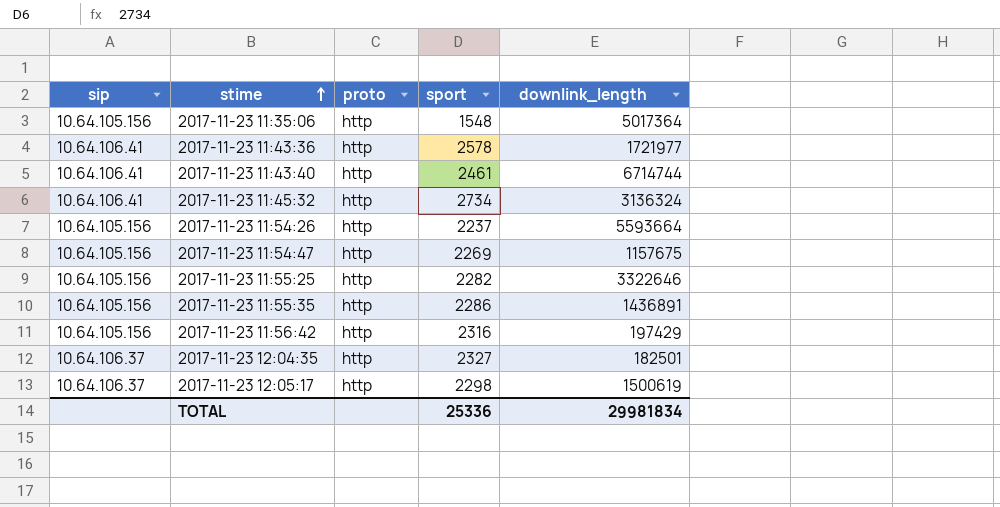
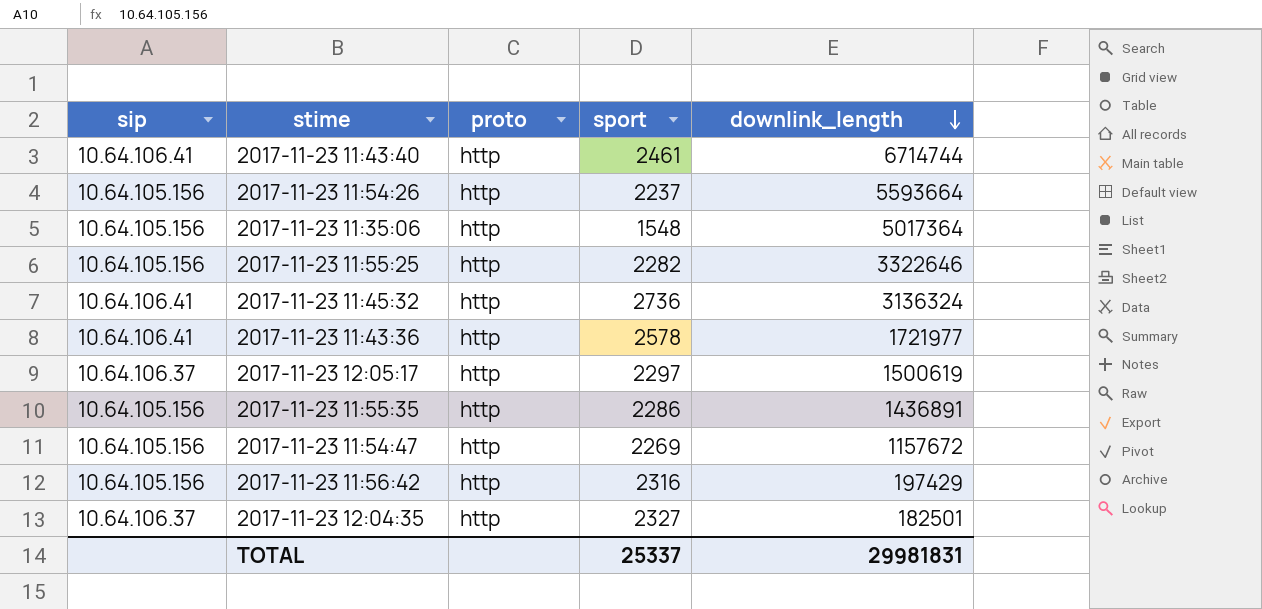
row order: stime ascending -> downlink_length descending
2017-11-23 11:45:32 | sport: 2734 -> 2736
2017-11-23 12:05:17 | sport: 2298 -> 2297
2017-11-23 11:54:47 | downlink_length: 1157675 -> 1157672
TOTAL | sport: 25336 -> 25337
TOTAL | downlink_length: 29981834 -> 29981831

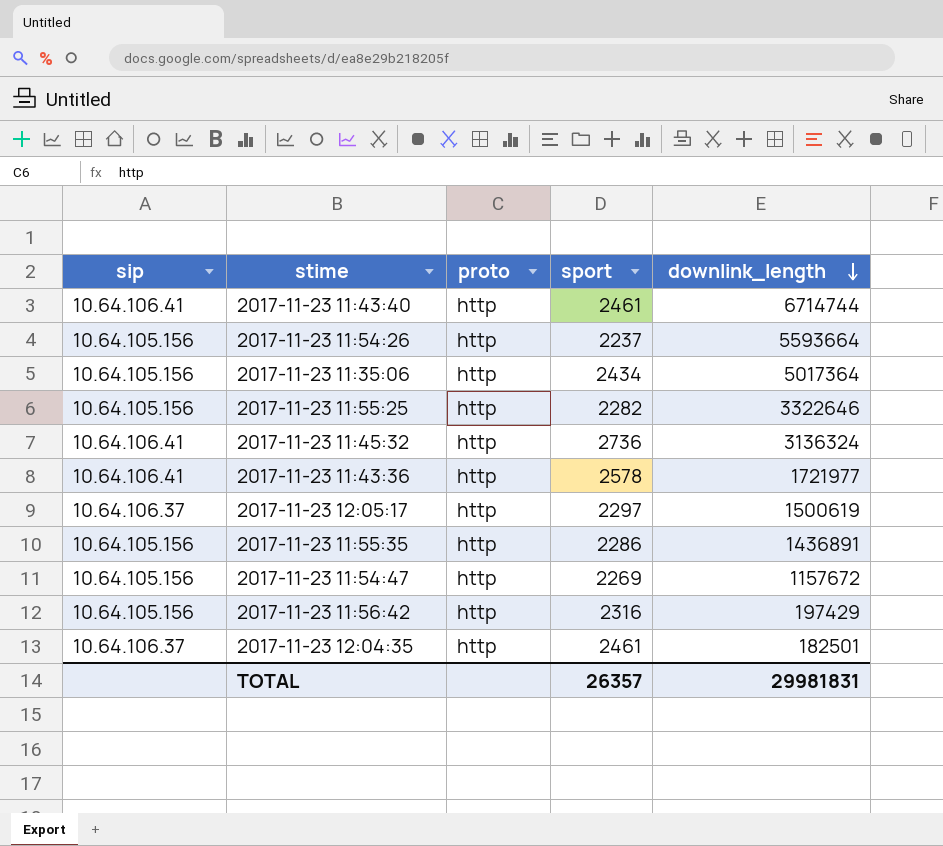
2017-11-23 11:35:06 | sport: 1548 -> 2434
2017-11-23 12:04:35 | sport: 2327 -> 2461
TOTAL | sport: 25337 -> 26357

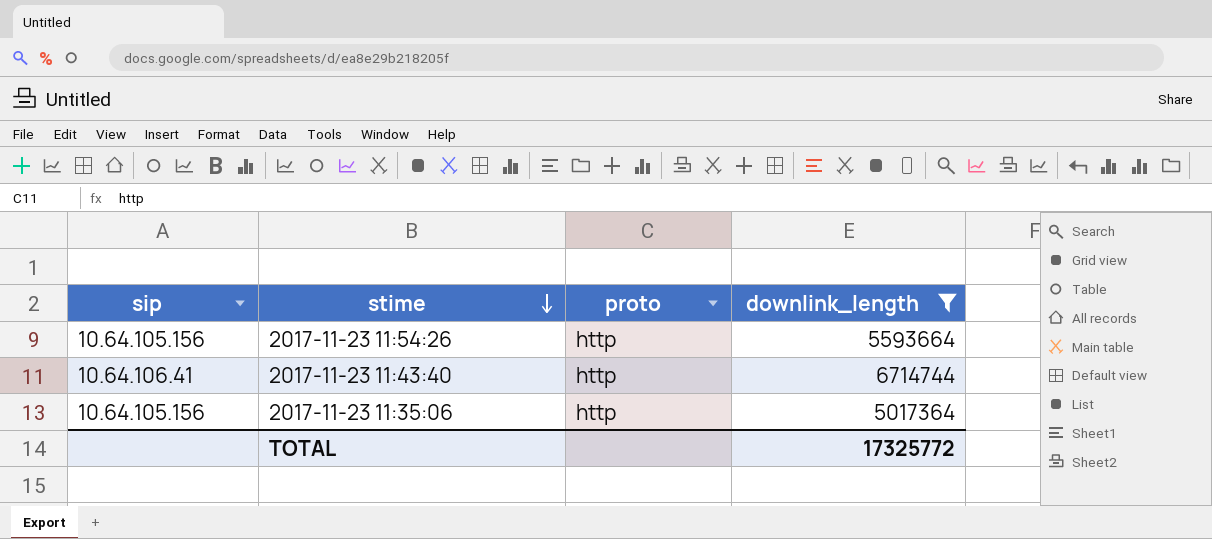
filter: none -> downlink_length >= 5017364
row order: downlink_length descending -> stime descending
column sport | position: 4 -> none
TOTAL | downlink_length: 29981831 -> 17325772

